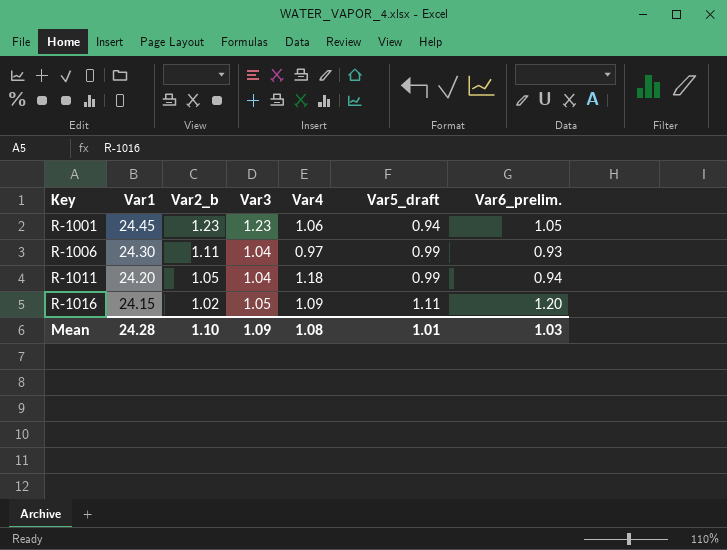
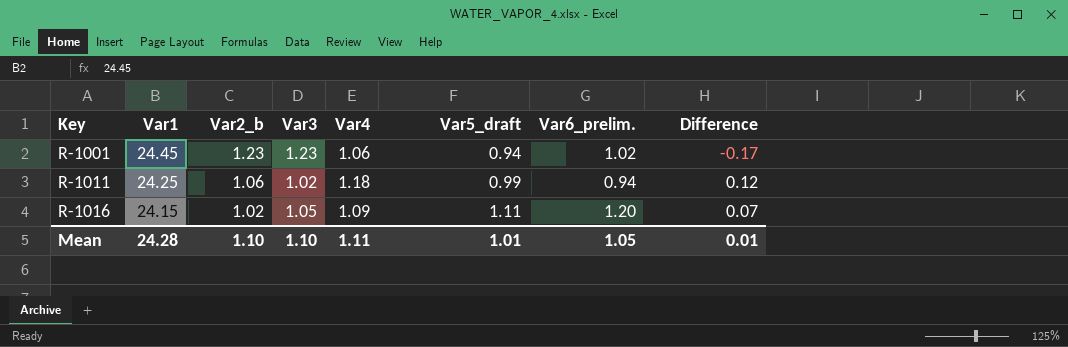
column Difference | formula: none -> [Var4] - [Var2_b]
row R-1006: 24.30 | 1.11 | 1.04 | 0.97 | 0.99 | 0.93 -> none
R-1001 | Var6_prelim.: 1.05 -> 1.02
R-1011 | Var1: 24.20 -> 24.25
R-1011 | Var2_b: 1.05 -> 1.06
R-1011 | Var3: 1.04 -> 1.02
Mean | Var3: 1.09 -> 1.10
Mean | Var4: 1.08 -> 1.11
Mean | Var6_prelim.: 1.03 -> 1.05

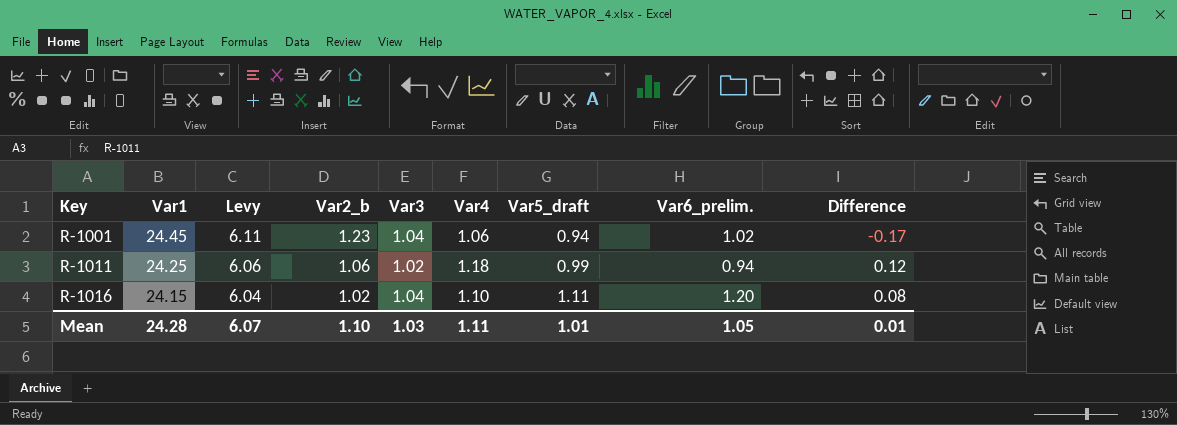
column Levy | formula: none -> [Var1] * 0.25
R-1001 | Var3: 1.23 -> 1.04
R-1016 | Var3: 1.05 -> 1.04
R-1016 | Var4: 1.09 -> 1.10
R-1016 | Difference: 0.07 -> 0.08
Mean | Var3: 1.10 -> 1.03

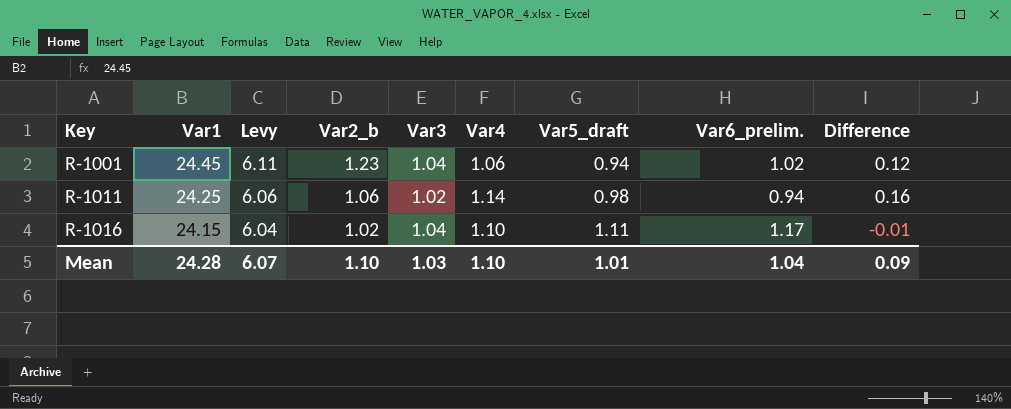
column Difference | formula: [Var4] - [Var2_b] -> [Var4] - [Var5_draft]
R-1011 | Var4: 1.18 -> 1.14
R-1011 | Var5_draft: 0.99 -> 0.98
R-1016 | Var6_prelim.: 1.20 -> 1.17
Mean | Var4: 1.11 -> 1.10
Mean | Var6_prelim.: 1.05 -> 1.04
Mean | Difference: 0.01 -> 0.09

